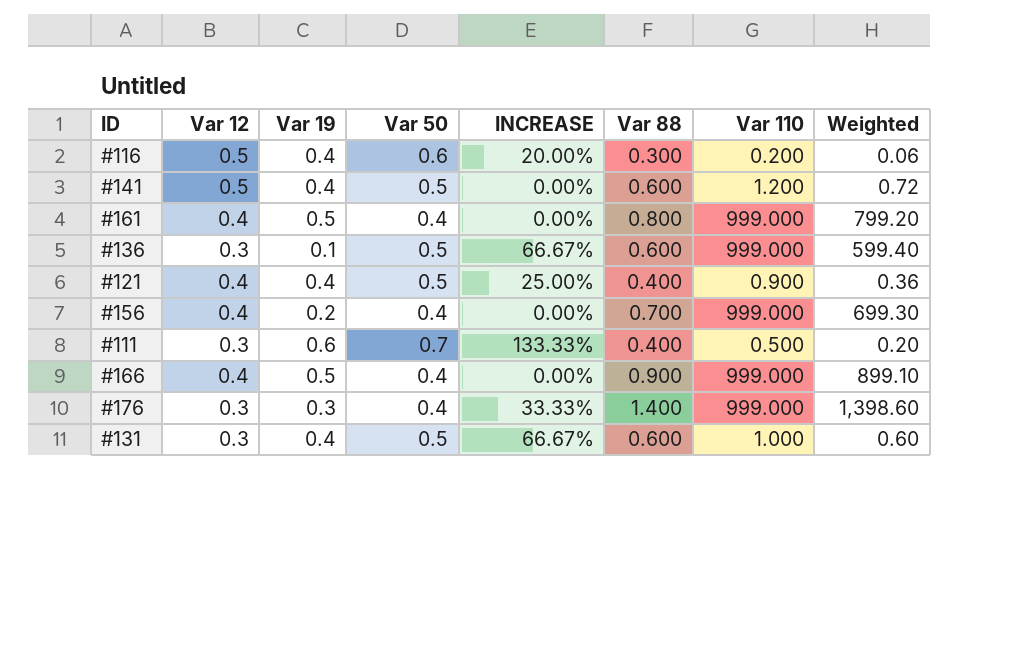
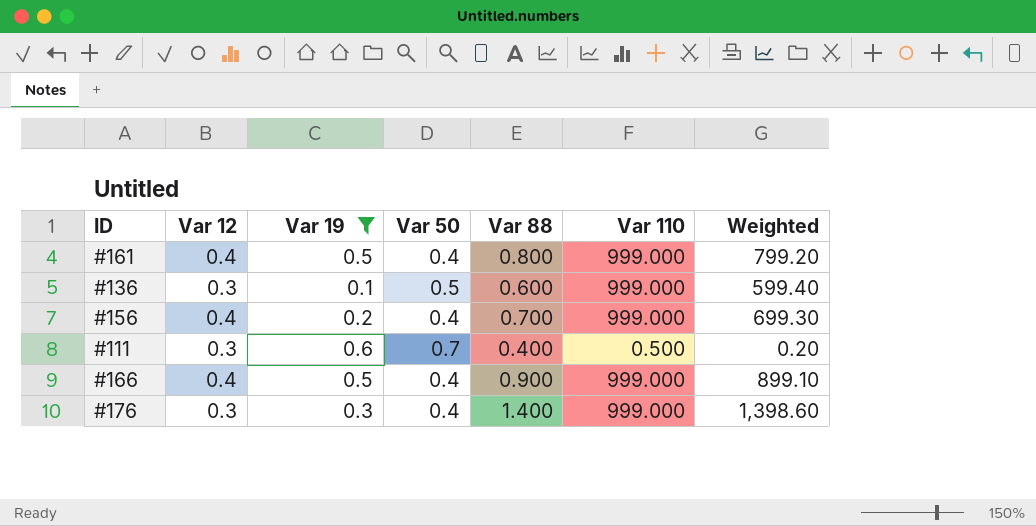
filter: none -> Var 19 != 0.4
column INCREASE | formula: ([Var 50] - [Var 12]) / [Var 12] -> none

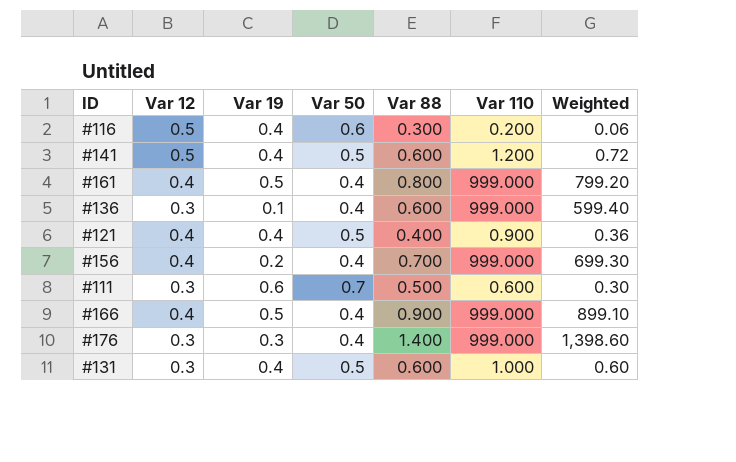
filter: Var 19 != 0.4 -> none
#136 | Var 50: 0.5 -> 0.4
#111 | Var 88: 0.400 -> 0.500
#111 | Var 110: 0.500 -> 0.600
#111 | Weighted: 0.20 -> 0.30

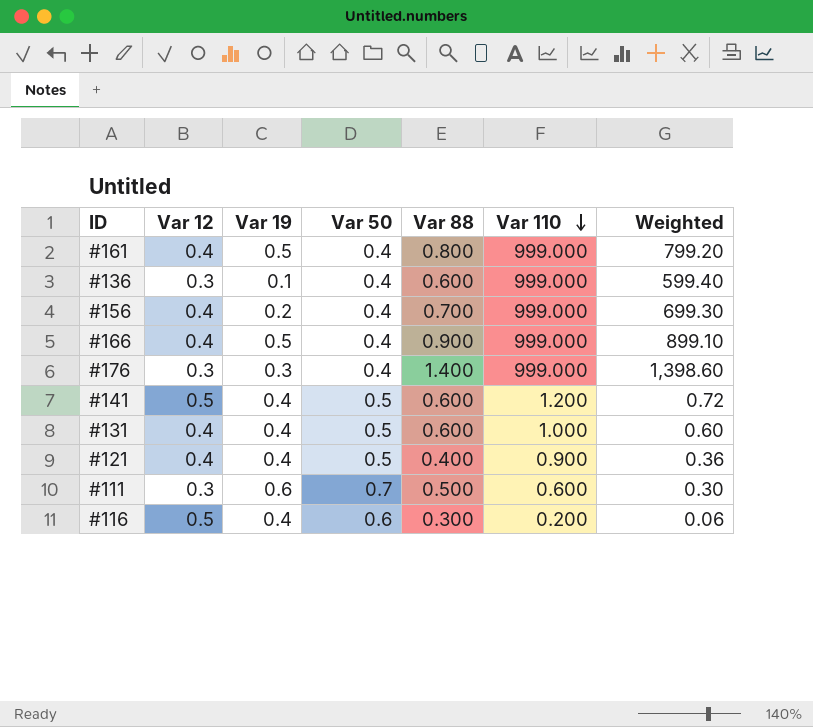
row order: none -> Var 110 descending
#131 | Var 12: 0.3 -> 0.4

